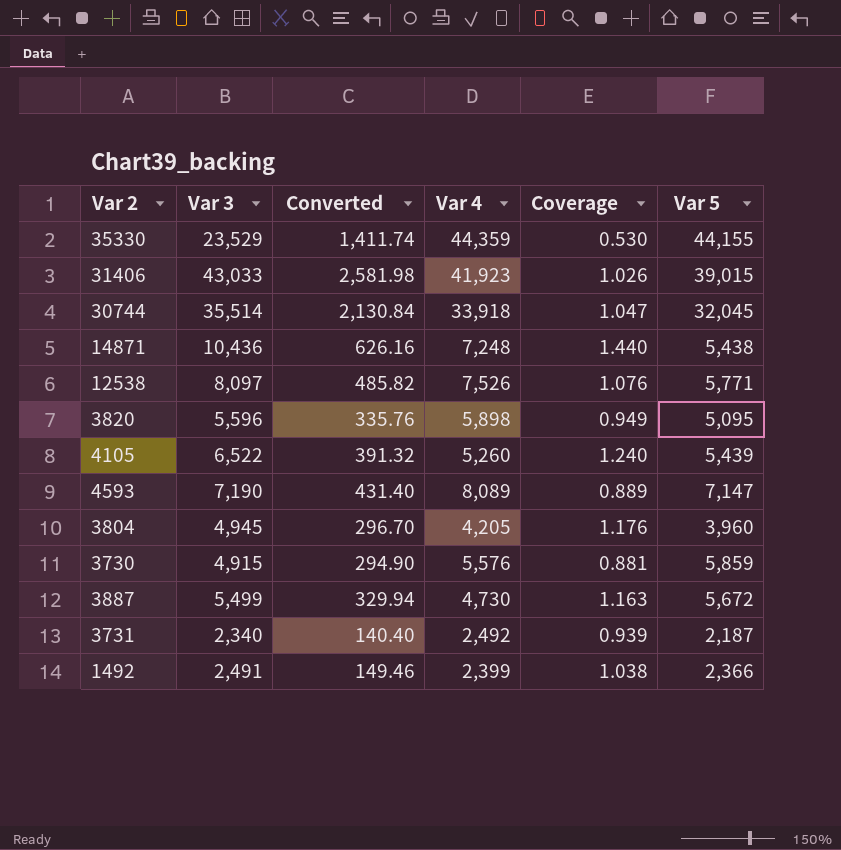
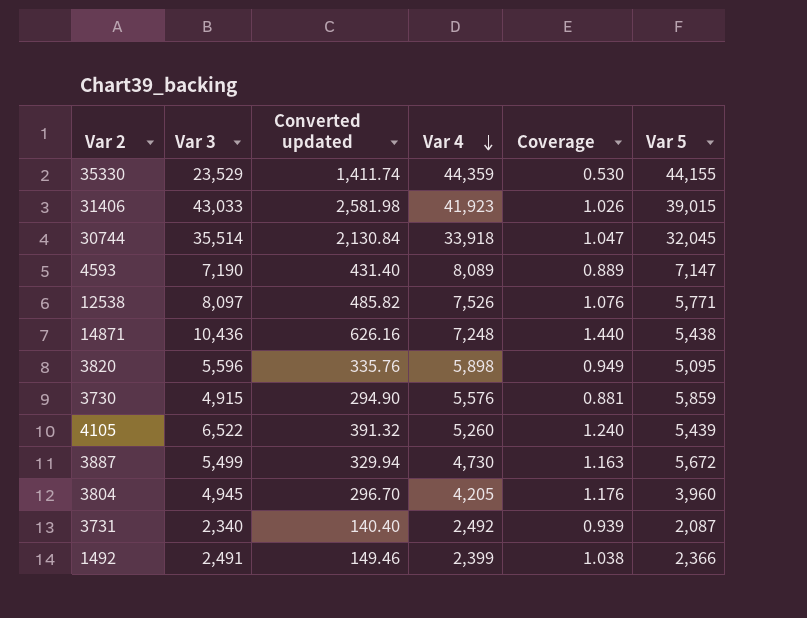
row order: none -> Var 4 descending
column name: Converted -> Converted updated
3731 | Var 5: 2,187 -> 2,087

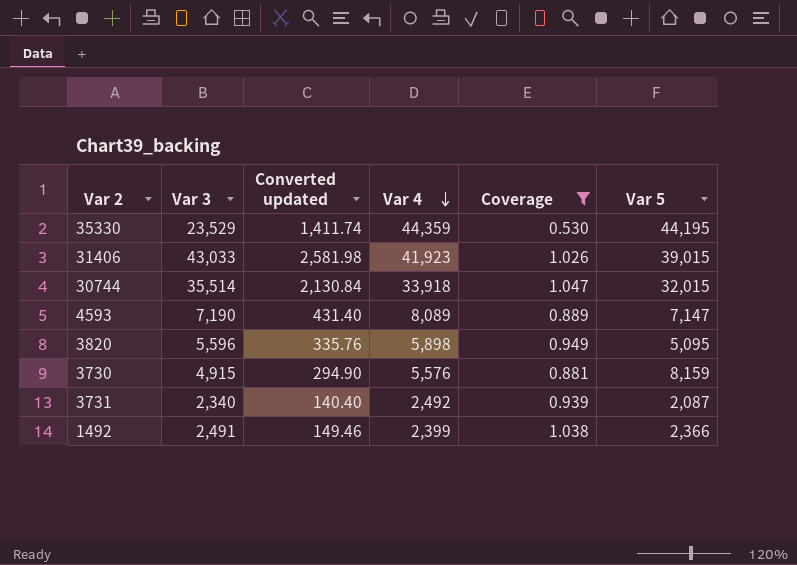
filter: none -> Coverage <= 1.047
35330 | Var 5: 44,155 -> 44,195
30744 | Var 5: 32,045 -> 32,015
3730 | Var 5: 5,859 -> 8,159

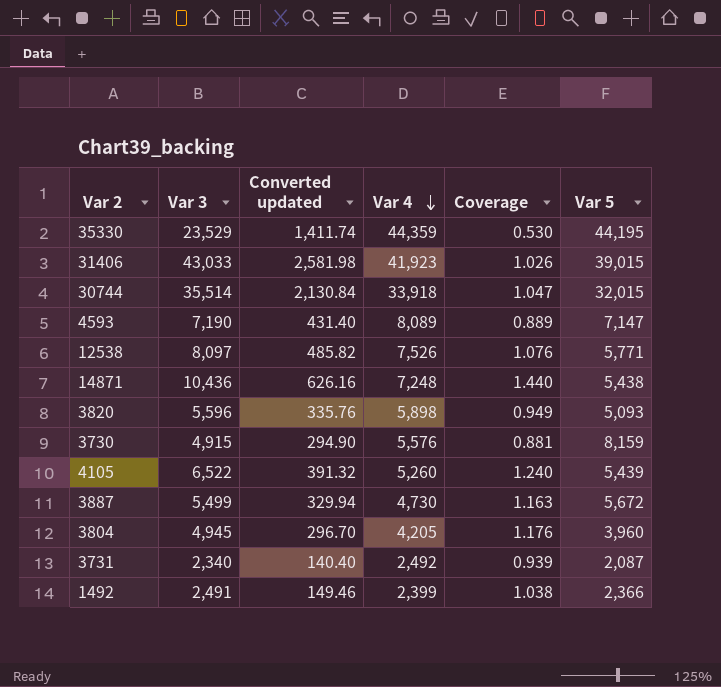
filter: Coverage <= 1.047 -> none
3820 | Var 5: 5,095 -> 5,093

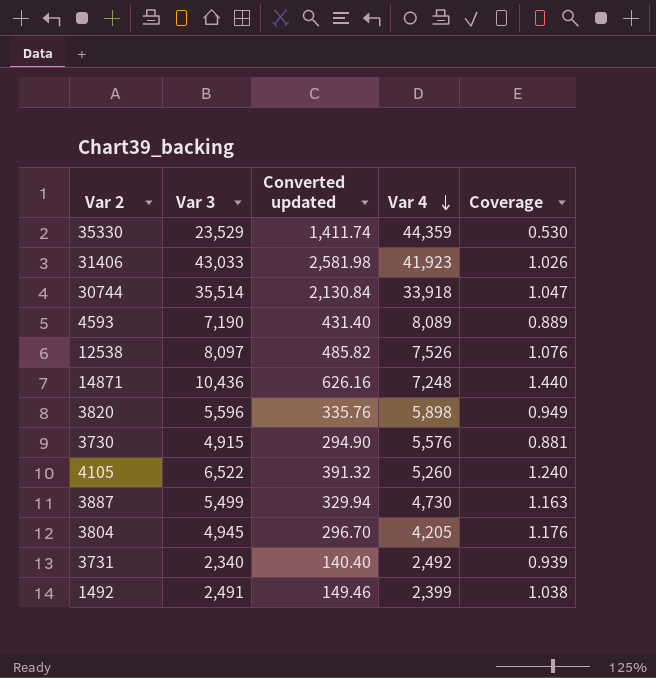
column Var 5 | position: 6 -> none

